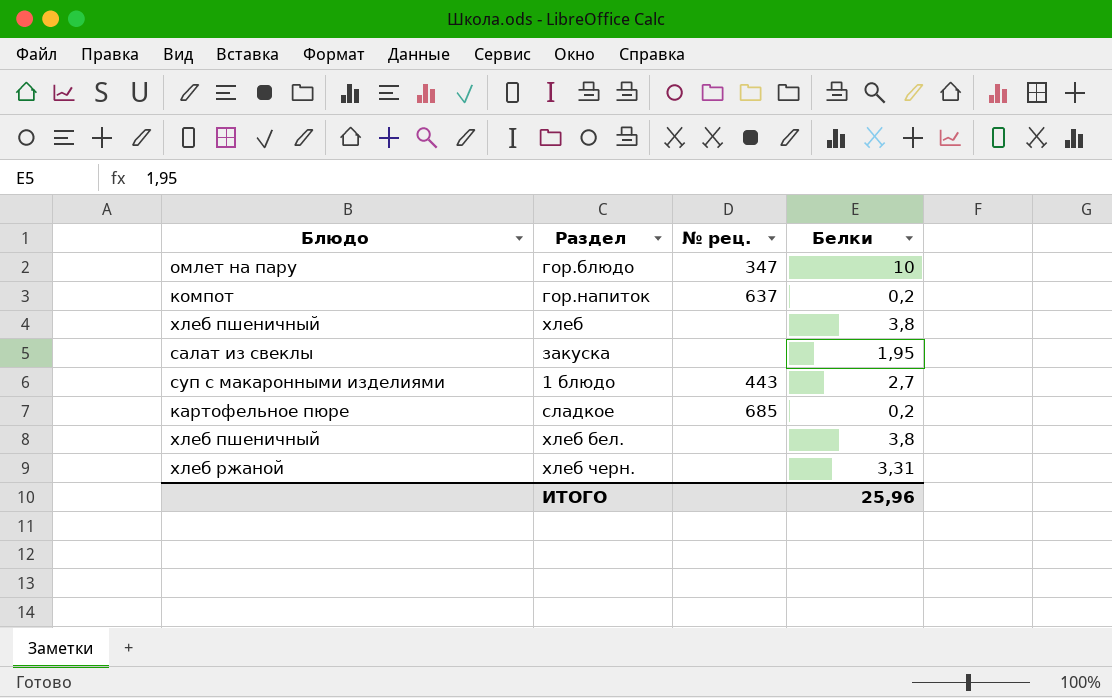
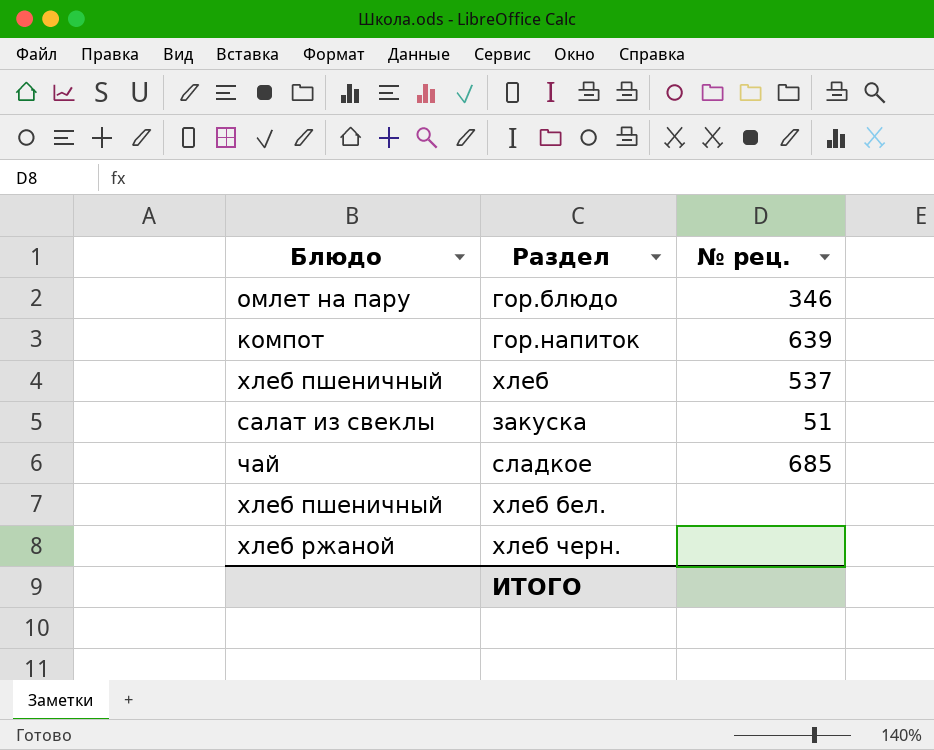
column Белки | position: 4 -> none
row 1 блюдо: суп с макаронными изделиями | 443 | 2,7 -> none
гор.блюдо | № рец.: 347 -> 346
гор.напиток | № рец.: 637 -> 639
хлеб | № рец.: none -> 537
закуска | № рец.: none -> 51
сладкое | Блюдо: картофельное пюре -> чай

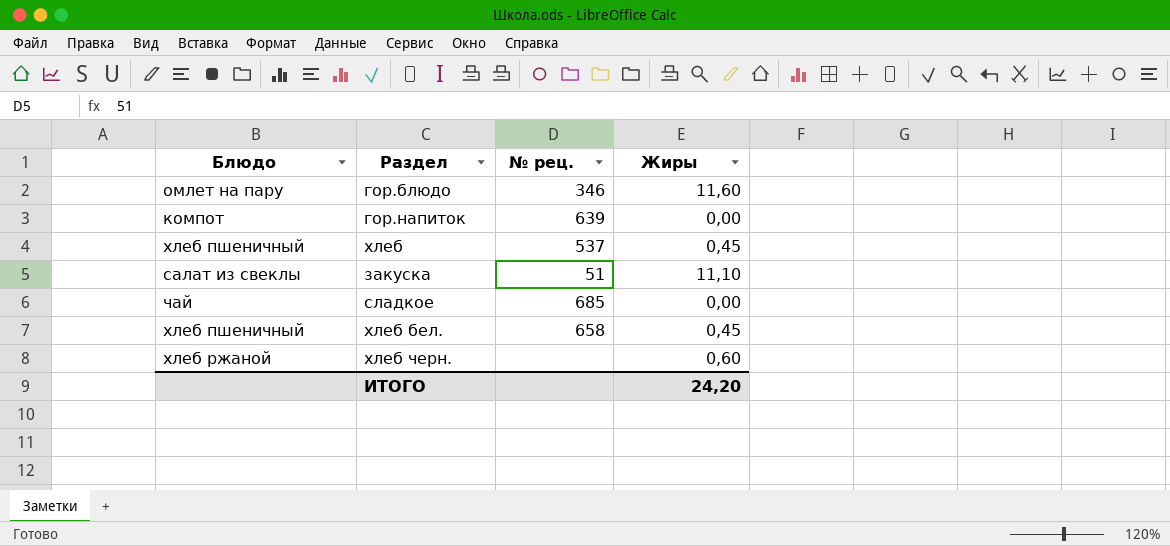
column Жиры | position: none -> 4
хлеб бел. | № рец.: none -> 658

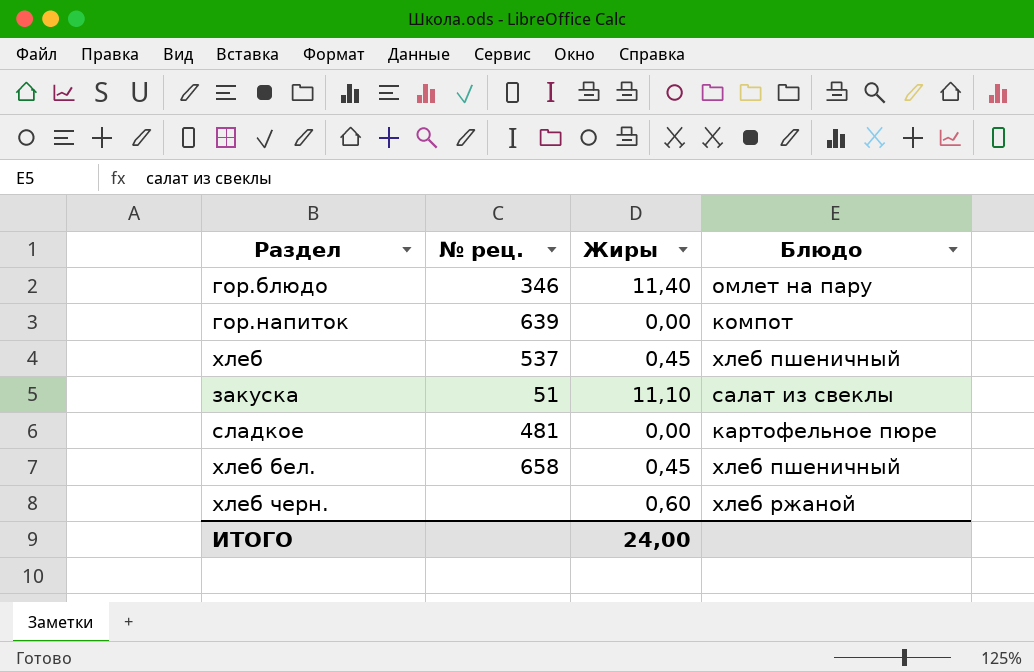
column Блюдо | position: 1 -> 4
гор.блюдо | Жиры: 11,60 -> 11,40
сладкое | № рец.: 685 -> 481
сладкое | Блюдо: чай -> картофельное пюре
ИТОГО | Жиры: 24,20 -> 24,00

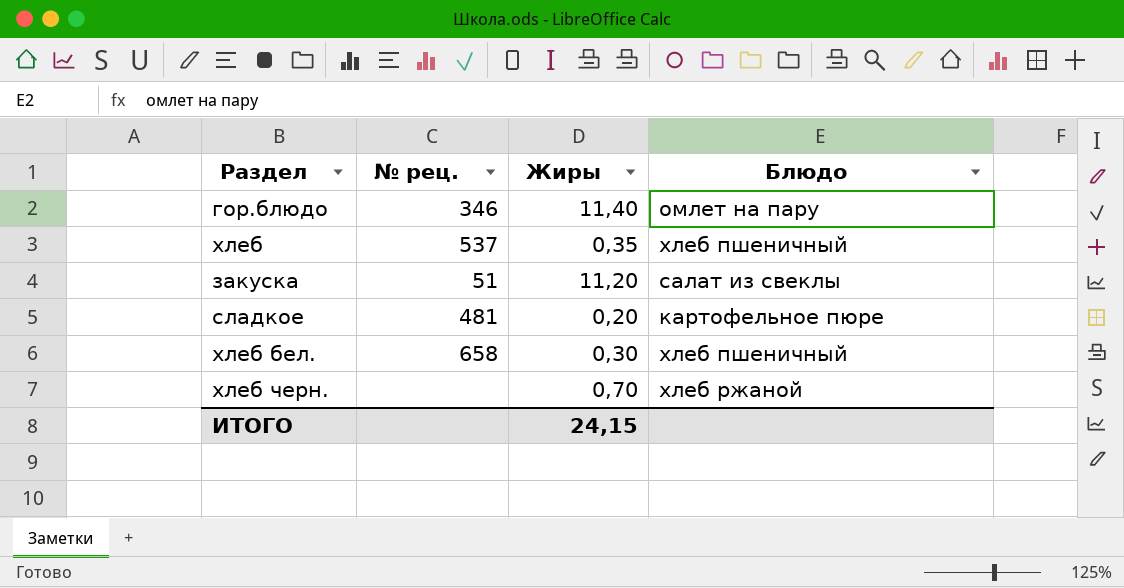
row гор.напиток: 639 | 0,00 | компот -> none
хлеб | Жиры: 0,45 -> 0,35
закуска | Жиры: 11,10 -> 11,20
сладкое | Жиры: 0,00 -> 0,20
хлеб бел. | Жиры: 0,45 -> 0,30
хлеб черн. | Жиры: 0,60 -> 0,70
ИТОГО | Жиры: 24,00 -> 24,15

